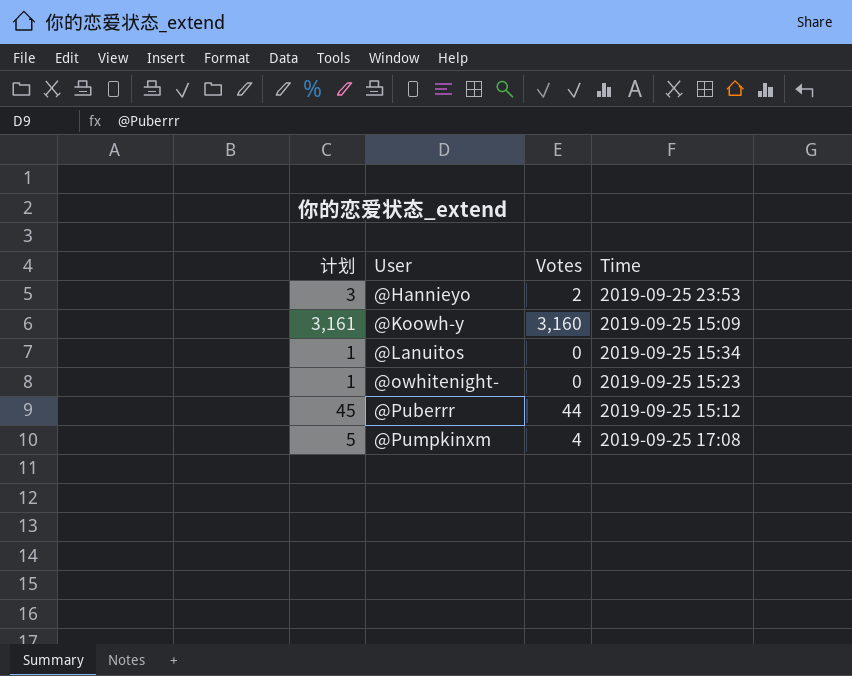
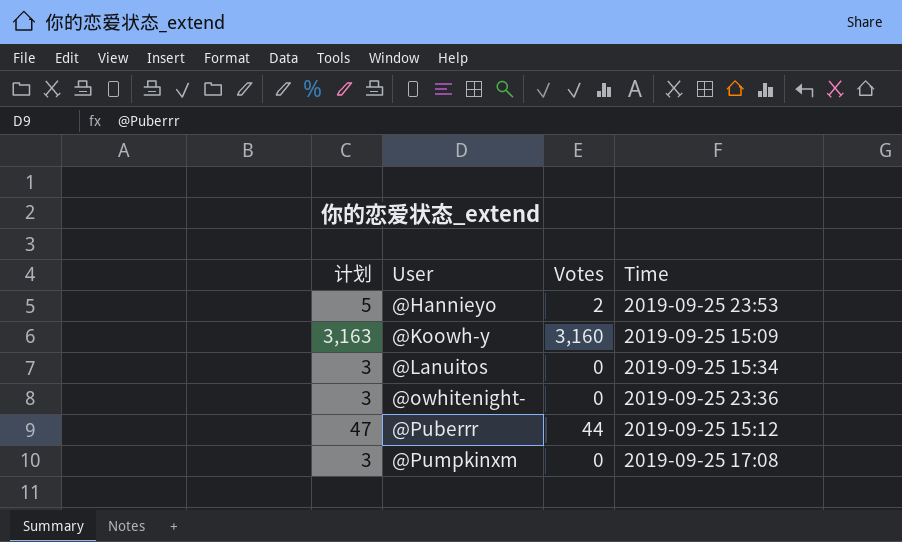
column 计划 | formula: [Votes] + 1 -> [Votes] + 3
@owhitenight- | Time: 2019-09-25 15:23 -> 2019-09-25 23:36
@Pumpkinxm | Votes: 4 -> 0

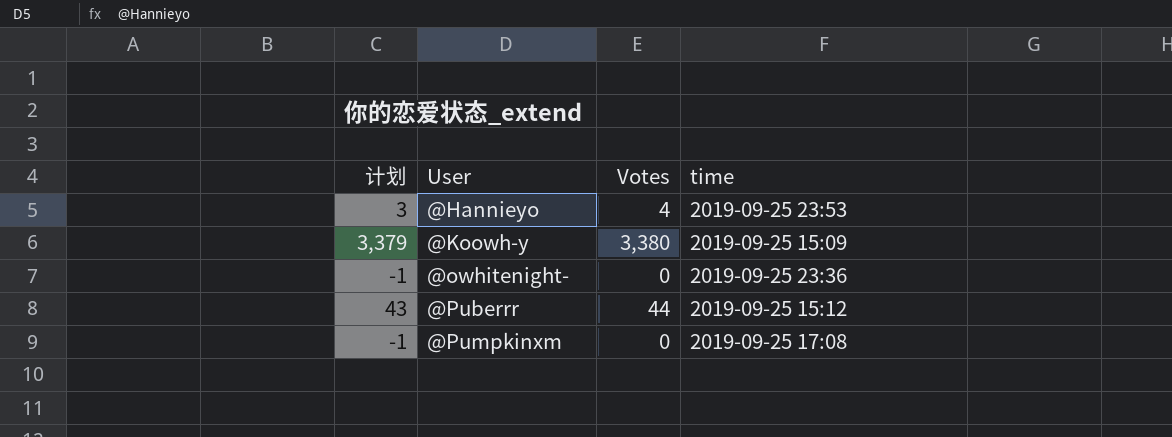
column 计划 | formula: [Votes] + 3 -> [Votes] - 1
column name: Time -> time
row @Lanuitos: 3 | 0 | 2019-09-25 15:34 -> none
@Hannieyo | Votes: 2 -> 4
@Koowh-y | Votes: 3,160 -> 3,380

